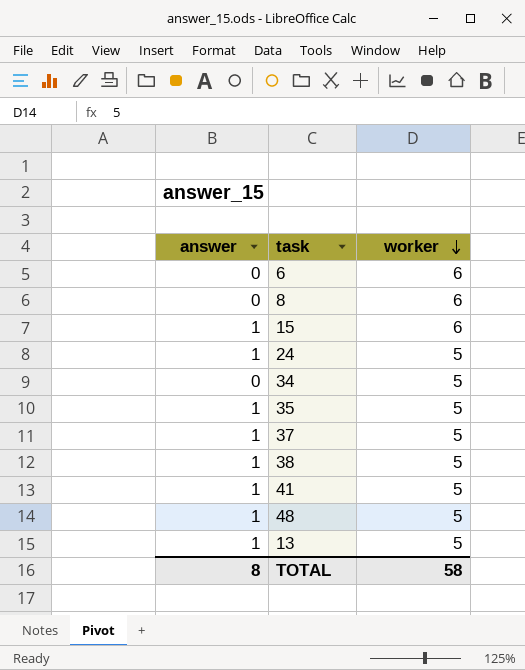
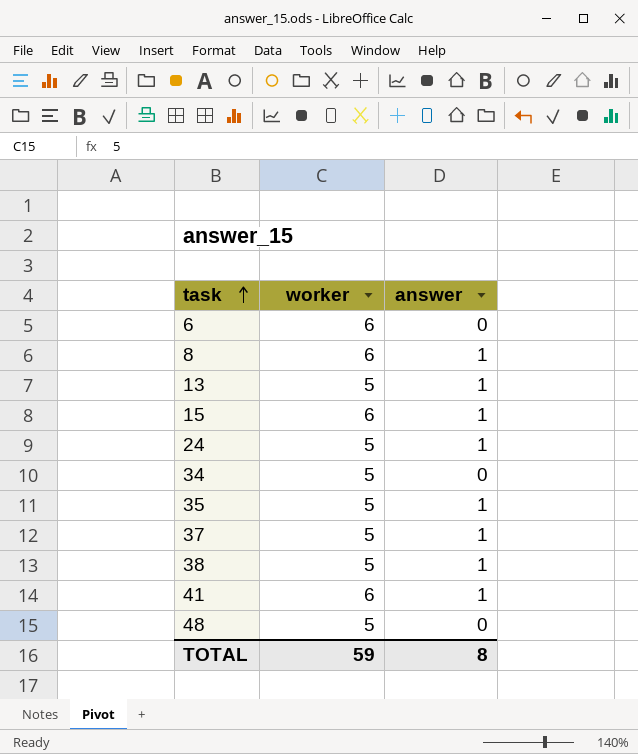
row order: worker descending -> task ascending
column answer | position: 1 -> 3
8 | answer: 0 -> 1
41 | worker: 5 -> 6
48 | answer: 1 -> 0
TOTAL | worker: 58 -> 59

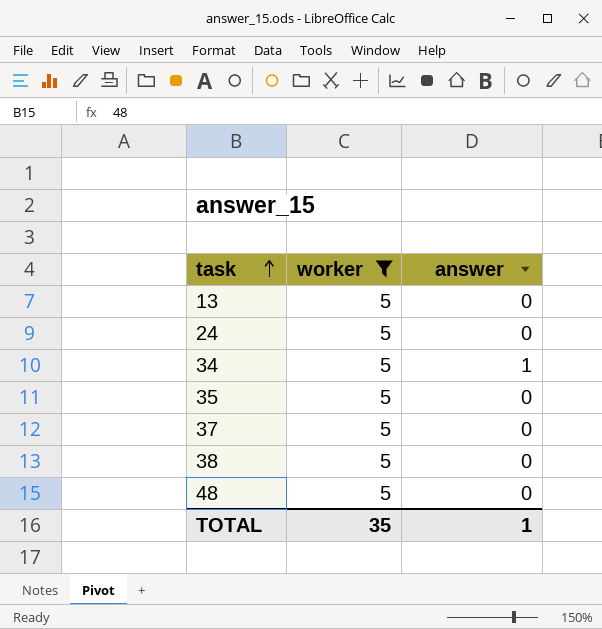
filter: none -> worker = 5
13 | answer: 1 -> 0
24 | answer: 1 -> 0
34 | answer: 0 -> 1
35 | answer: 1 -> 0
37 | answer: 1 -> 0
38 | answer: 1 -> 0
TOTAL | worker: 59 -> 35
TOTAL | answer: 8 -> 1

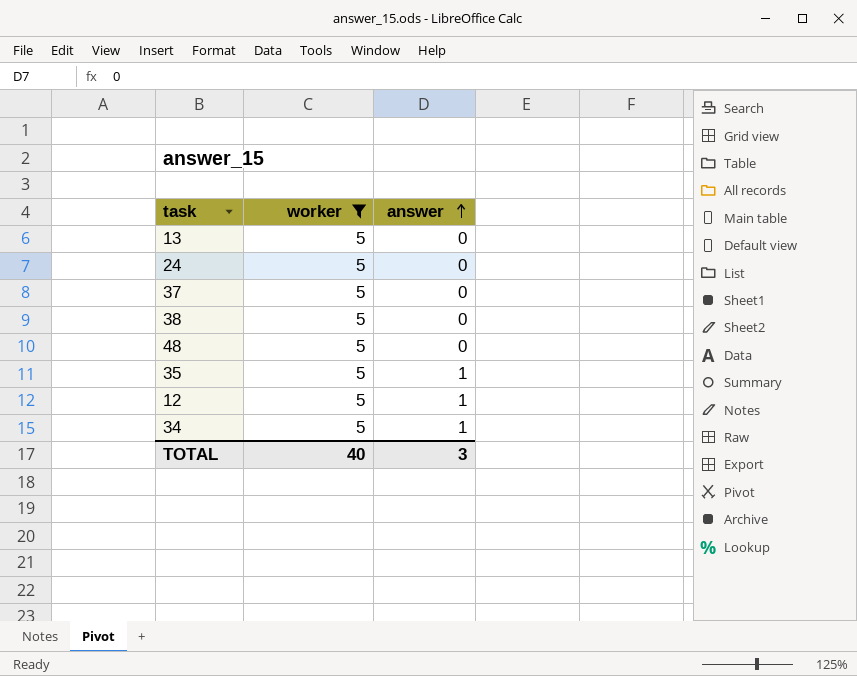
row order: task ascending -> answer ascending
35 | answer: 0 -> 1
row 12: none -> 5 | 1
TOTAL | worker: 35 -> 40
TOTAL | answer: 1 -> 3

